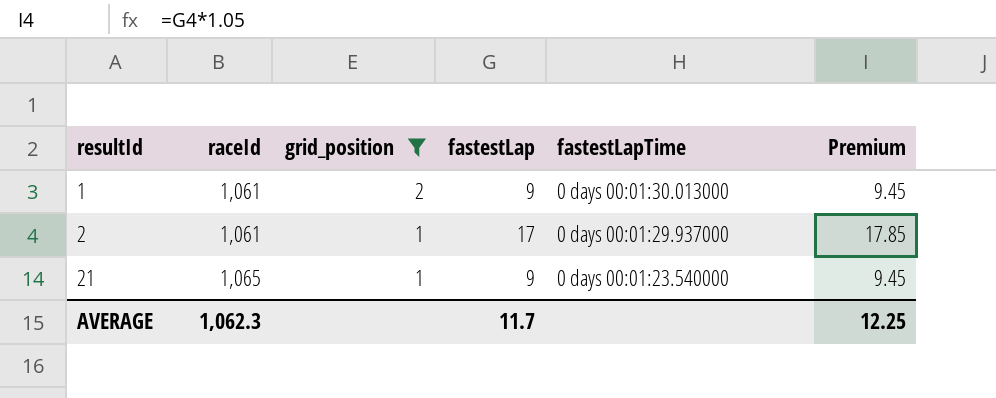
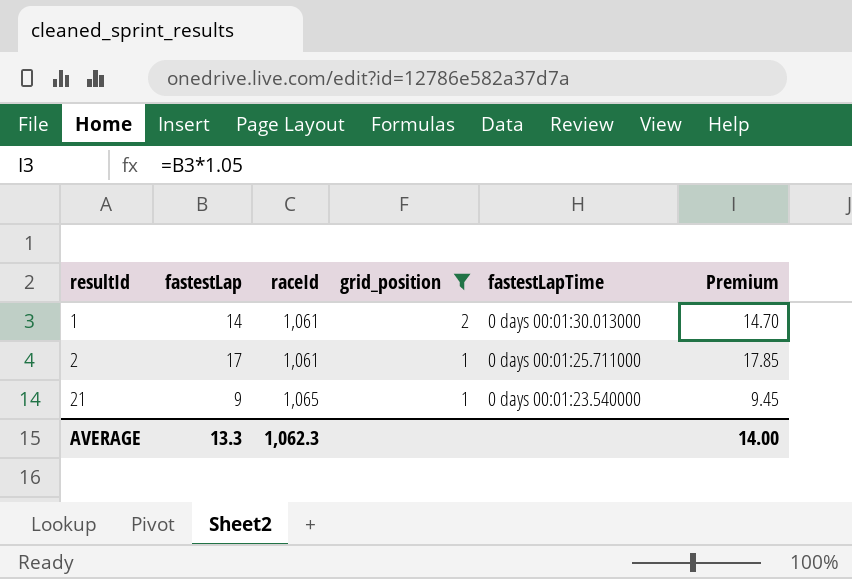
column fastestLap | position: 4 -> 2
1 | fastestLap: 9 -> 14
1 | Premium: 9.45 -> 14.70
2 | fastestLapTime: 0 days 00:01:29.937000 -> 0 days 00:01:25.711000
AVERAGE | fastestLap: 11.7 -> 13.3
AVERAGE | Premium: 12.25 -> 14.00

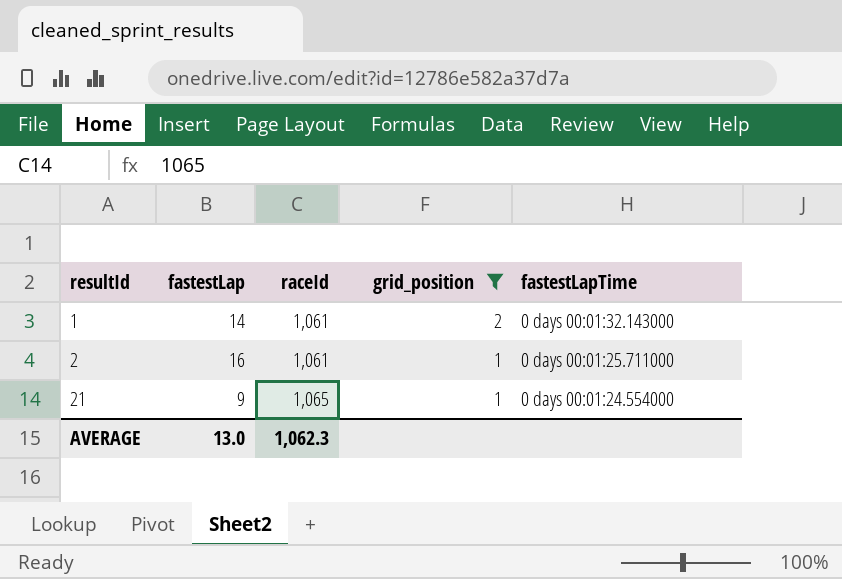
column Premium | formula: [fastestLap] * 1.05 -> none
1 | fastestLapTime: 0 days 00:01:30.013000 -> 0 days 00:01:32.143000
2 | fastestLap: 17 -> 16
21 | fastestLapTime: 0 days 00:01:23.540000 -> 0 days 00:01:24.554000
AVERAGE | fastestLap: 13.3 -> 13.0

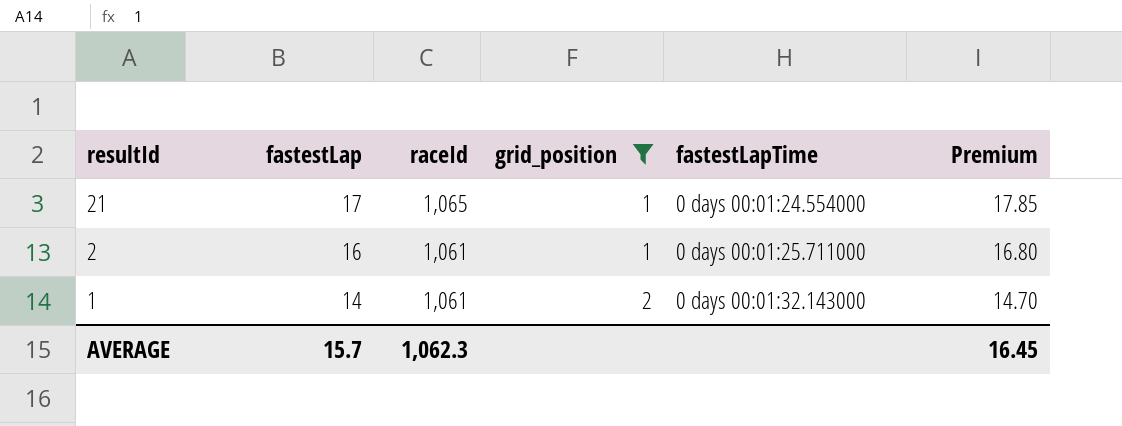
row order: resultId ascending -> resultId descending
column Premium | formula: none -> [fastestLap] * 1.05
21 | fastestLap: 9 -> 17
AVERAGE | fastestLap: 13.0 -> 15.7

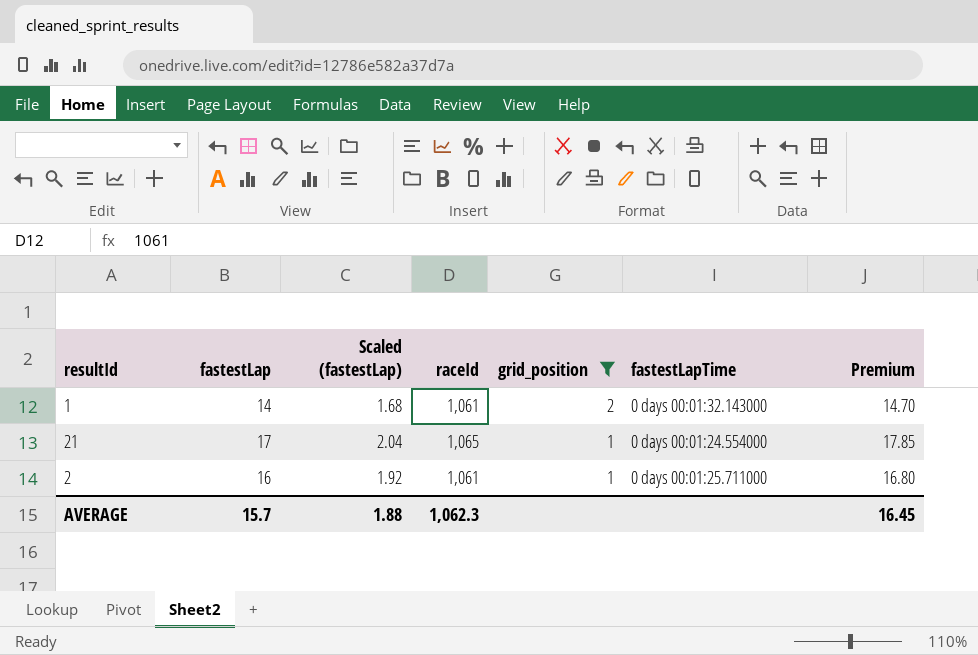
row order: resultId descending -> grid_position descending
column Scaled (fastestLap) | formula: none -> [fastestLap] * 0.12

